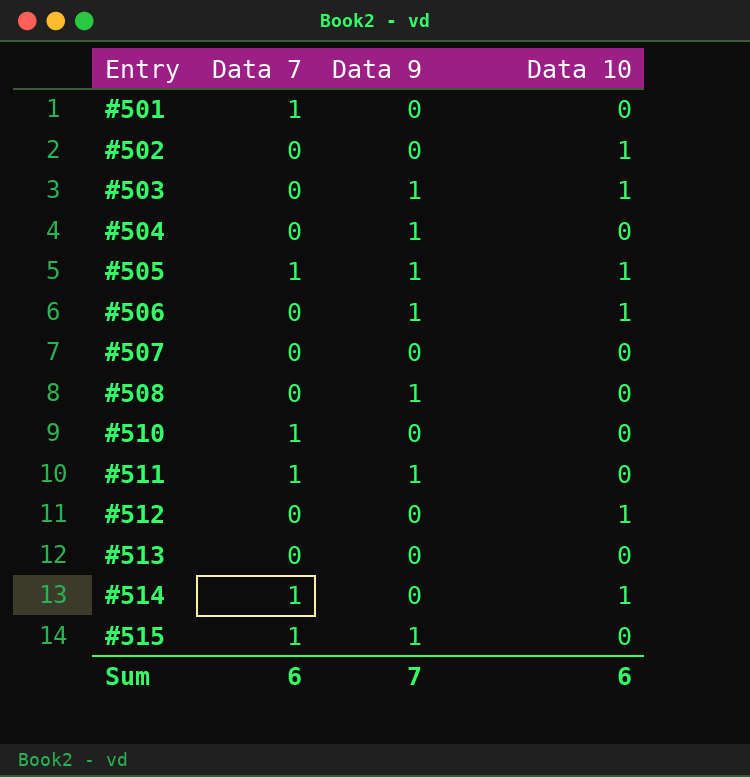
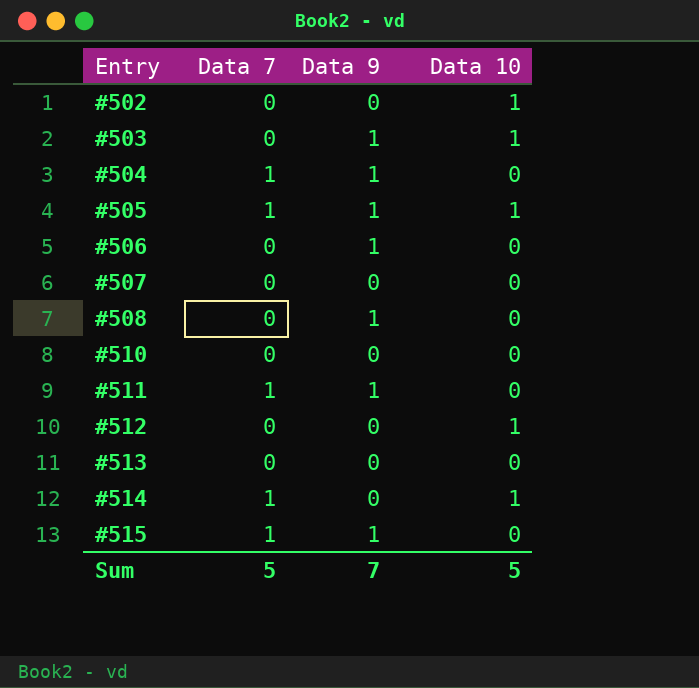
row #501: 1 | 0 | 0 -> none
#504 | Data 7: 0 -> 1
#506 | Data 10: 1 -> 0
#510 | Data 7: 1 -> 0
Sum | Data 7: 6 -> 5
Sum | Data 10: 6 -> 5

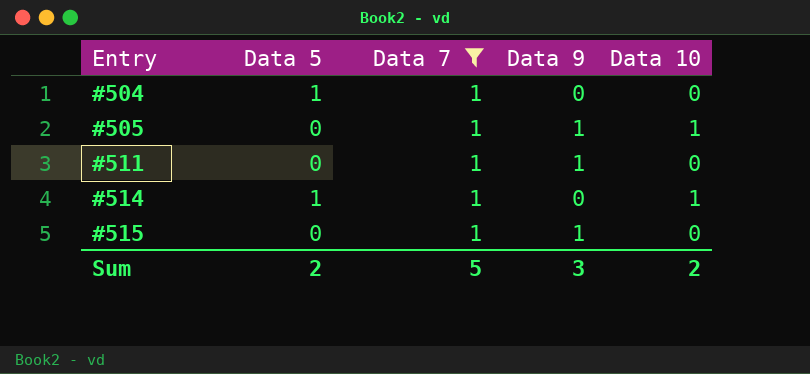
filter: none -> Data 7 = 1
column Data 5 | position: none -> 2
#504 | Data 9: 1 -> 0
Sum | Data 9: 7 -> 3
Sum | Data 10: 5 -> 2

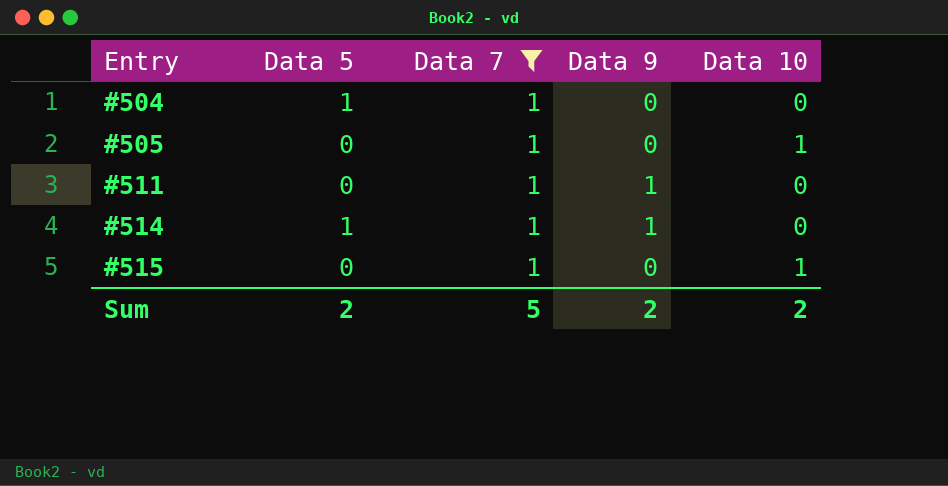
#505 | Data 9: 1 -> 0
#514 | Data 9: 0 -> 1
#514 | Data 10: 1 -> 0
#515 | Data 9: 1 -> 0
#515 | Data 10: 0 -> 1
Sum | Data 9: 3 -> 2

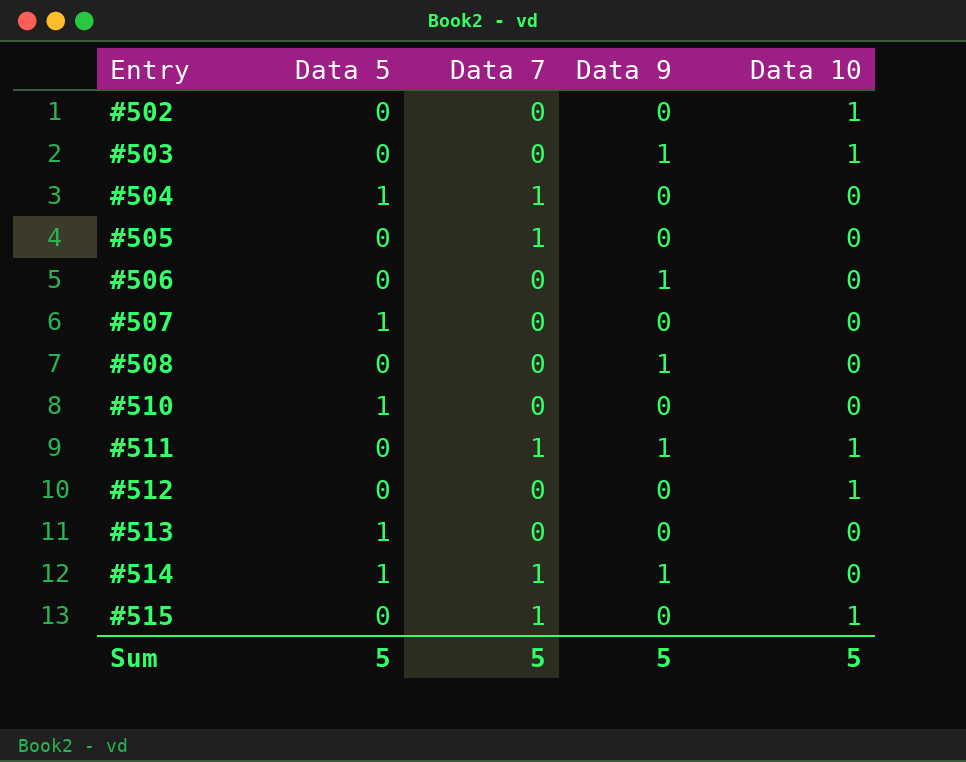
filter: Data 7 = 1 -> none
#505 | Data 10: 1 -> 0
#511 | Data 10: 0 -> 1
Sum | Data 5: 2 -> 5
Sum | Data 9: 2 -> 5
Sum | Data 10: 2 -> 5

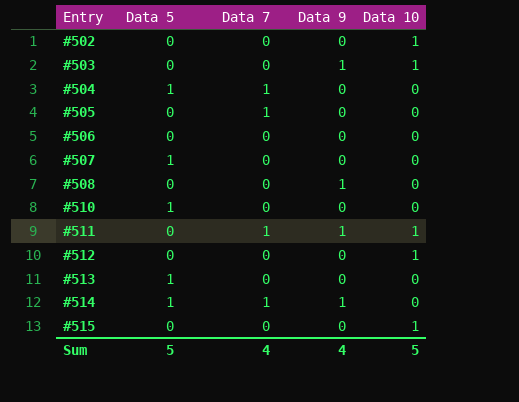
#506 | Data 9: 1 -> 0
#515 | Data 7: 1 -> 0
Sum | Data 7: 5 -> 4
Sum | Data 9: 5 -> 4

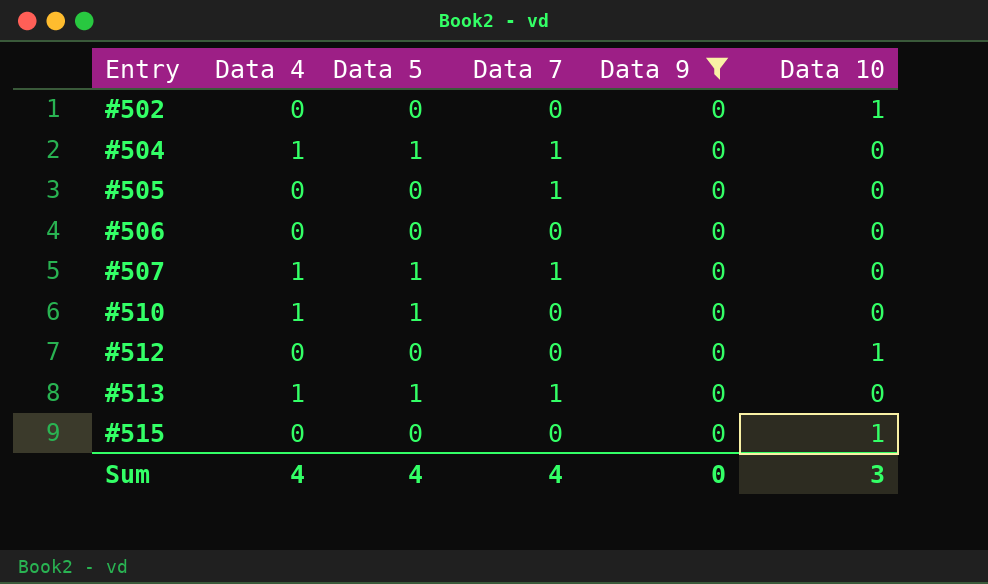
filter: none -> Data 9 = 0
column Data 4 | position: none -> 2
#507 | Data 7: 0 -> 1
#513 | Data 7: 0 -> 1
Sum | Data 5: 5 -> 4
Sum | Data 9: 4 -> 0
Sum | Data 10: 5 -> 3

